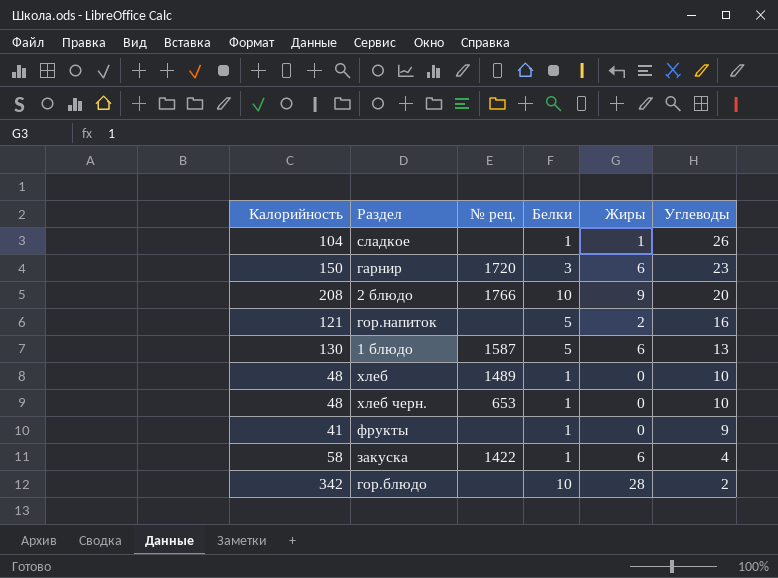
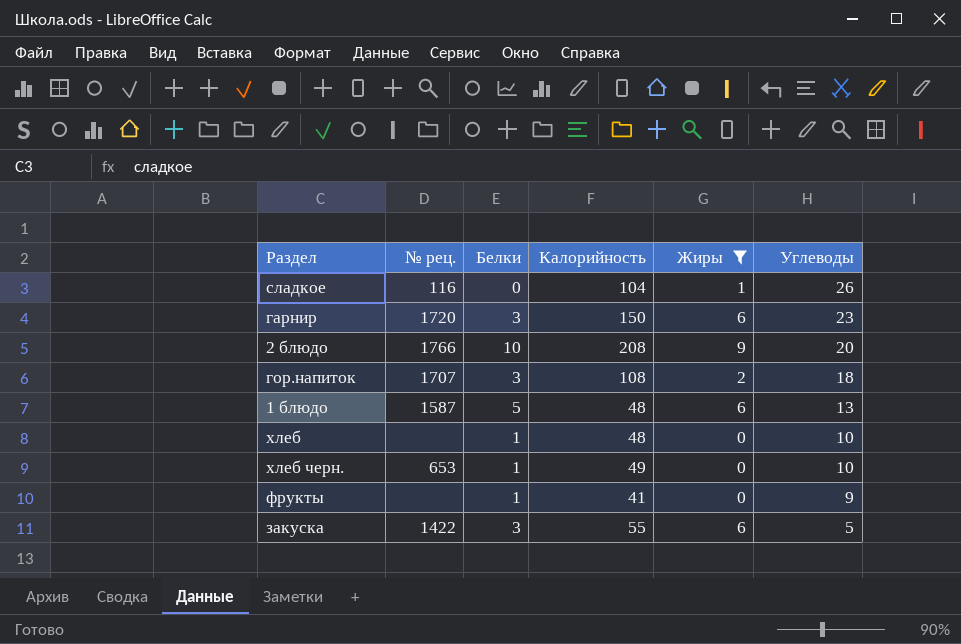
filter: none -> Жиры != 28
column Калорийность | position: 1 -> 4
сладкое | № рец.: none -> 116
сладкое | Белки: 1 -> 0
гор.напиток | № рец.: none -> 1707
гор.напиток | Белки: 5 -> 3
гор.напиток | Калорийность: 121 -> 108
гор.напиток | Углеводы: 16 -> 18
1 блюдо | Калорийность: 130 -> 48
хлеб | № рец.: 1489 -> none
хлеб черн. | Калорийность: 48 -> 49
закуска | Белки: 1 -> 3
закуска | Калорийность: 58 -> 55
закуска | Углеводы: 4 -> 5

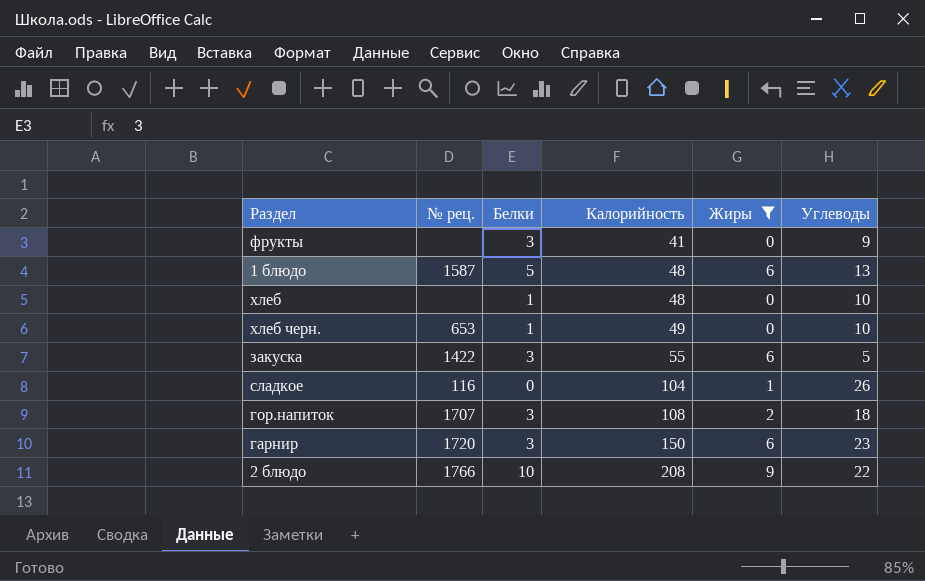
row order: Углеводы descending -> Калорийность ascending
фрукты | Белки: 1 -> 3
2 блюдо | Углеводы: 20 -> 22

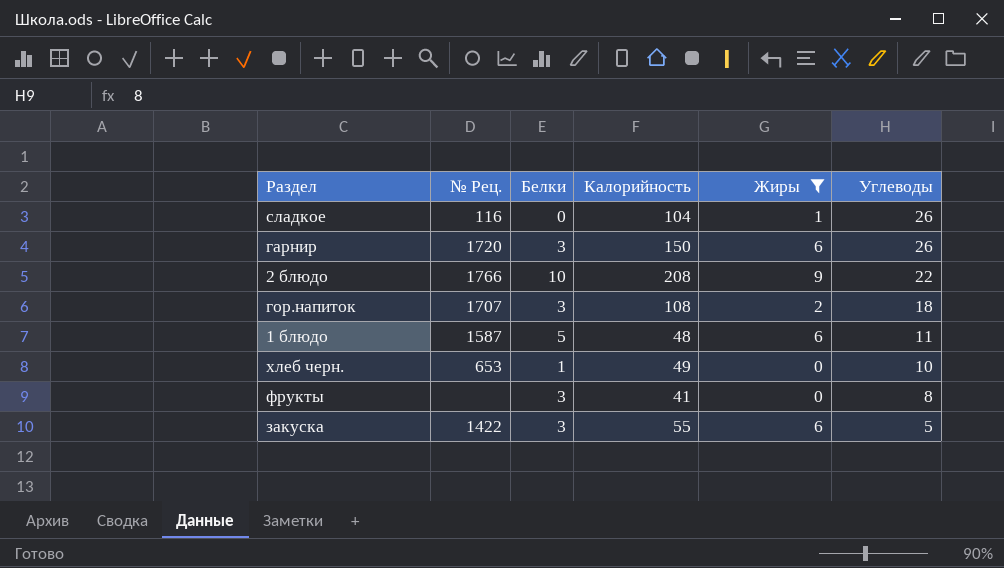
row order: Калорийность ascending -> Углеводы descending
column name: № рец. -> № Рец.
row хлеб: none | 1 | 48 | 0 | 10 -> none
гарнир | Углеводы: 23 -> 26
1 блюдо | Углеводы: 13 -> 11
фрукты | Углеводы: 9 -> 8

